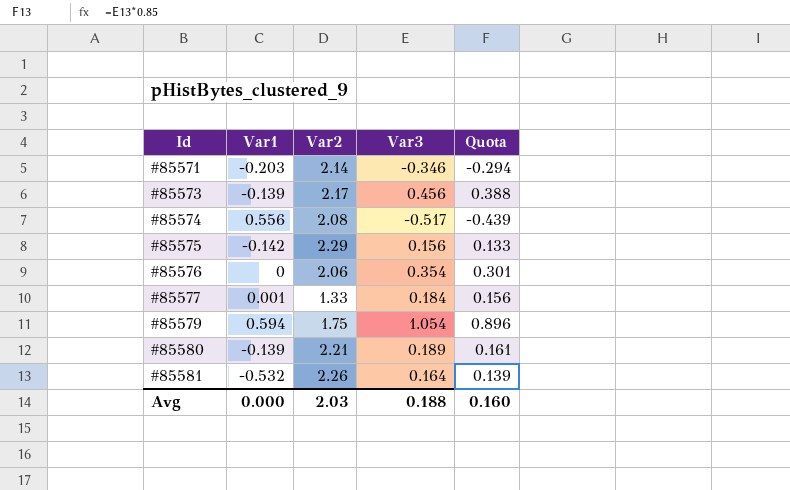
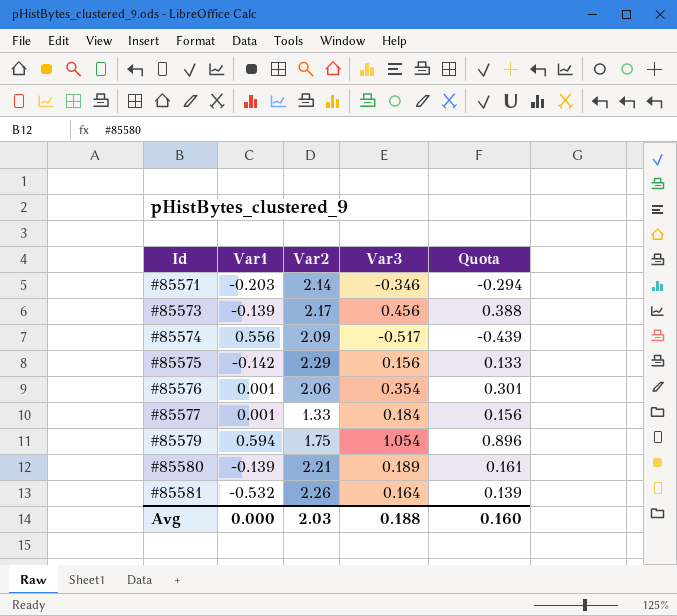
#85574 | Var2: 2.08 -> 2.09
#85576 | Var1: 0 -> 0.001

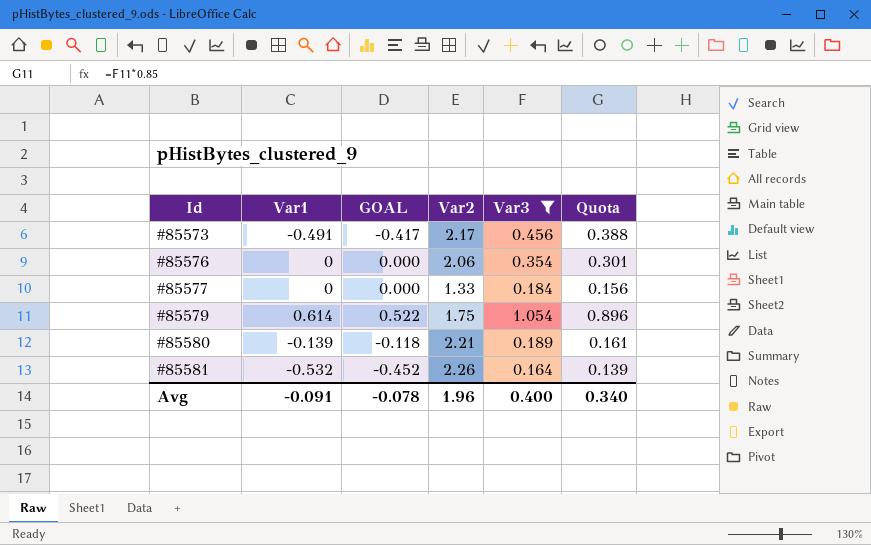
filter: none -> Var3 >= 0.164
column GOAL | formula: none -> [Var1] * 0.85
#85573 | Var1: -0.139 -> -0.491
#85576 | Var1: 0.001 -> 0
#85577 | Var1: 0.001 -> 0
#85579 | Var1: 0.594 -> 0.614
Avg | Var1: 0.000 -> -0.091
Avg | Var2: 2.03 -> 1.96
Avg | Var3: 0.188 -> 0.400
Avg | Quota: 0.160 -> 0.340

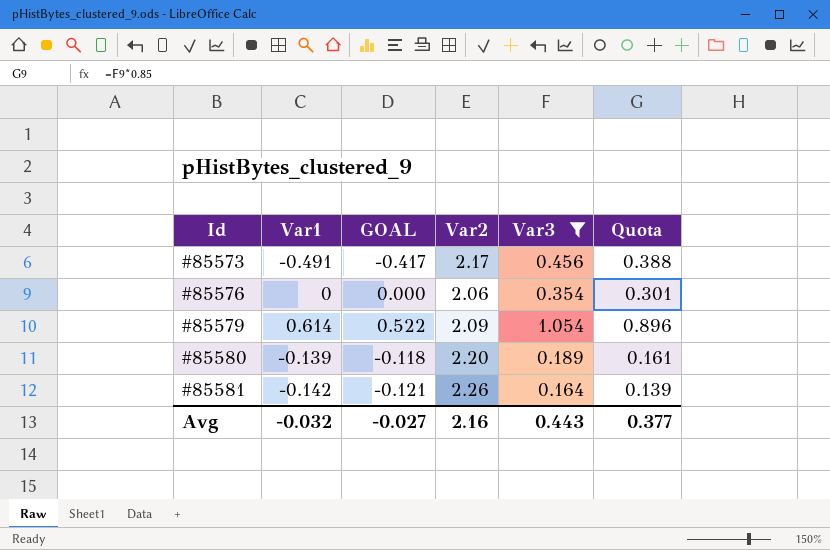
row #85577: 0 | 0.000 | 1.33 | 0.184 | 0.156 -> none
#85579 | Var2: 1.75 -> 2.09
#85580 | Var2: 2.21 -> 2.20
#85581 | Var1: -0.532 -> -0.142
#85581 | GOAL: -0.452 -> -0.121
Avg | Var1: -0.091 -> -0.032
Avg | GOAL: -0.078 -> -0.027
Avg | Var2: 1.96 -> 2.16
Avg | Var3: 0.400 -> 0.443
Avg | Quota: 0.340 -> 0.377

